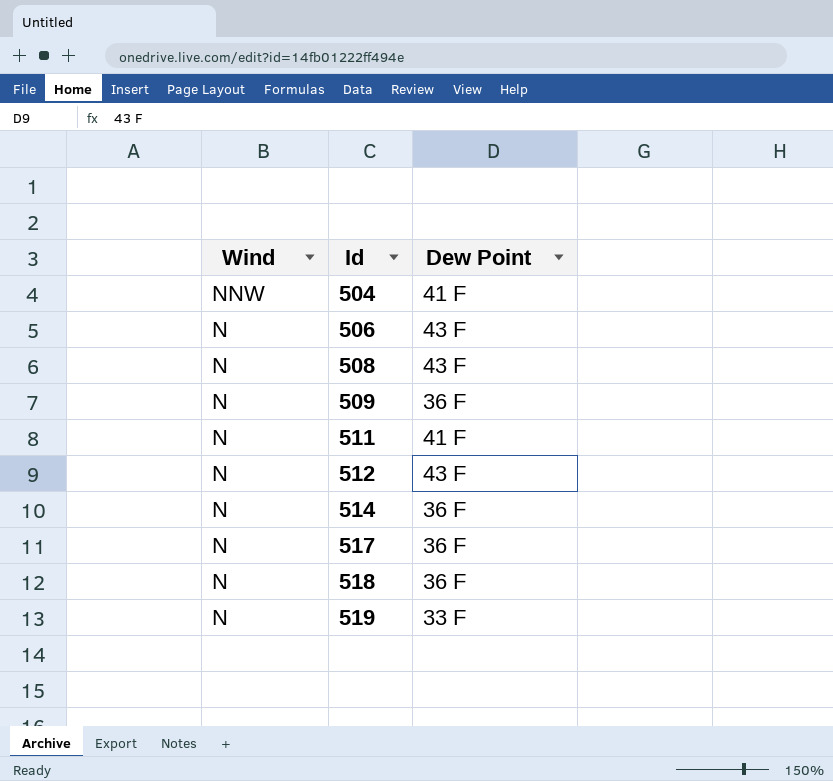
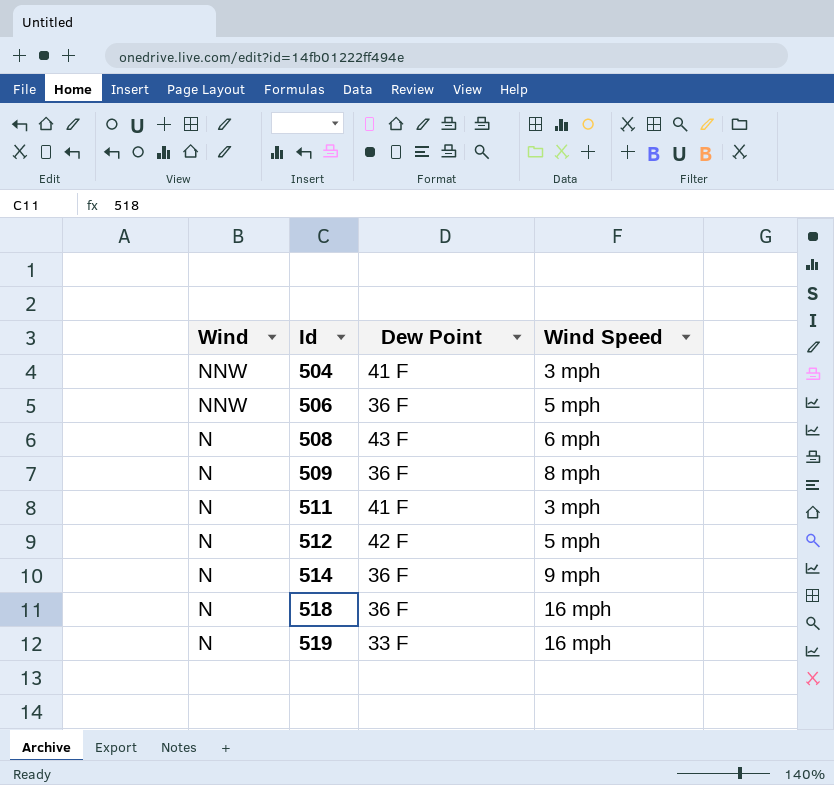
column Wind Speed | position: none -> 4
row 517: N | 36 F -> none
506 | Wind: N -> NNW
506 | Dew Point: 43 F -> 36 F
512 | Dew Point: 43 F -> 42 F

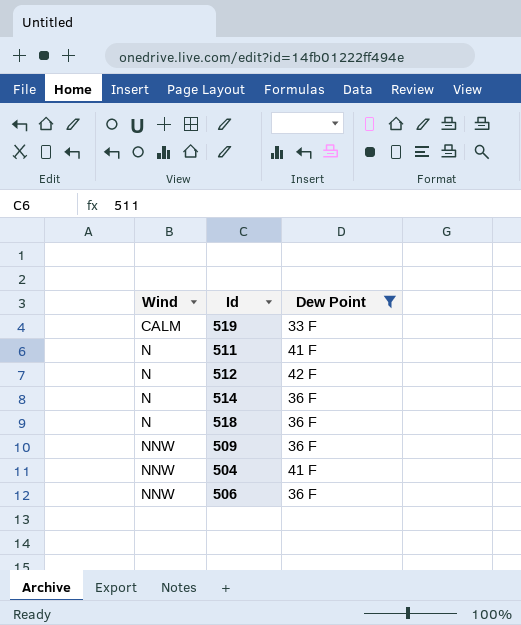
filter: none -> Dew Point != 43 F
row order: Wind descending -> Wind ascending
column Wind Speed | position: 4 -> none
519 | Wind: N -> CALM
509 | Wind: N -> NNW

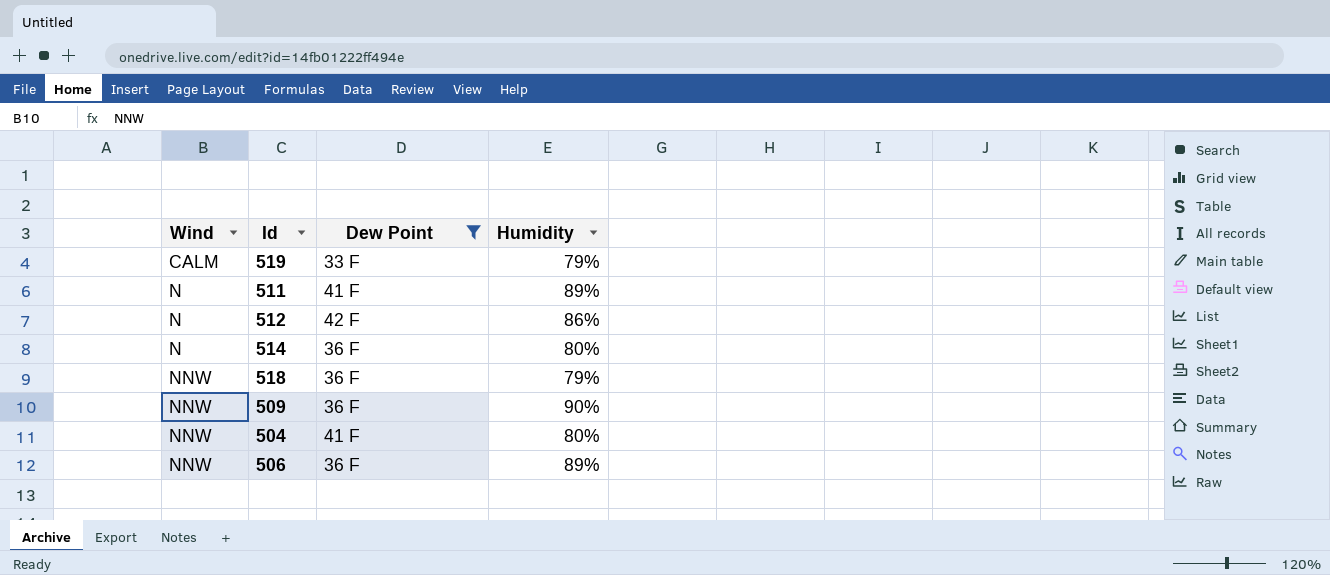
column Humidity | position: none -> 4
518 | Wind: N -> NNW

